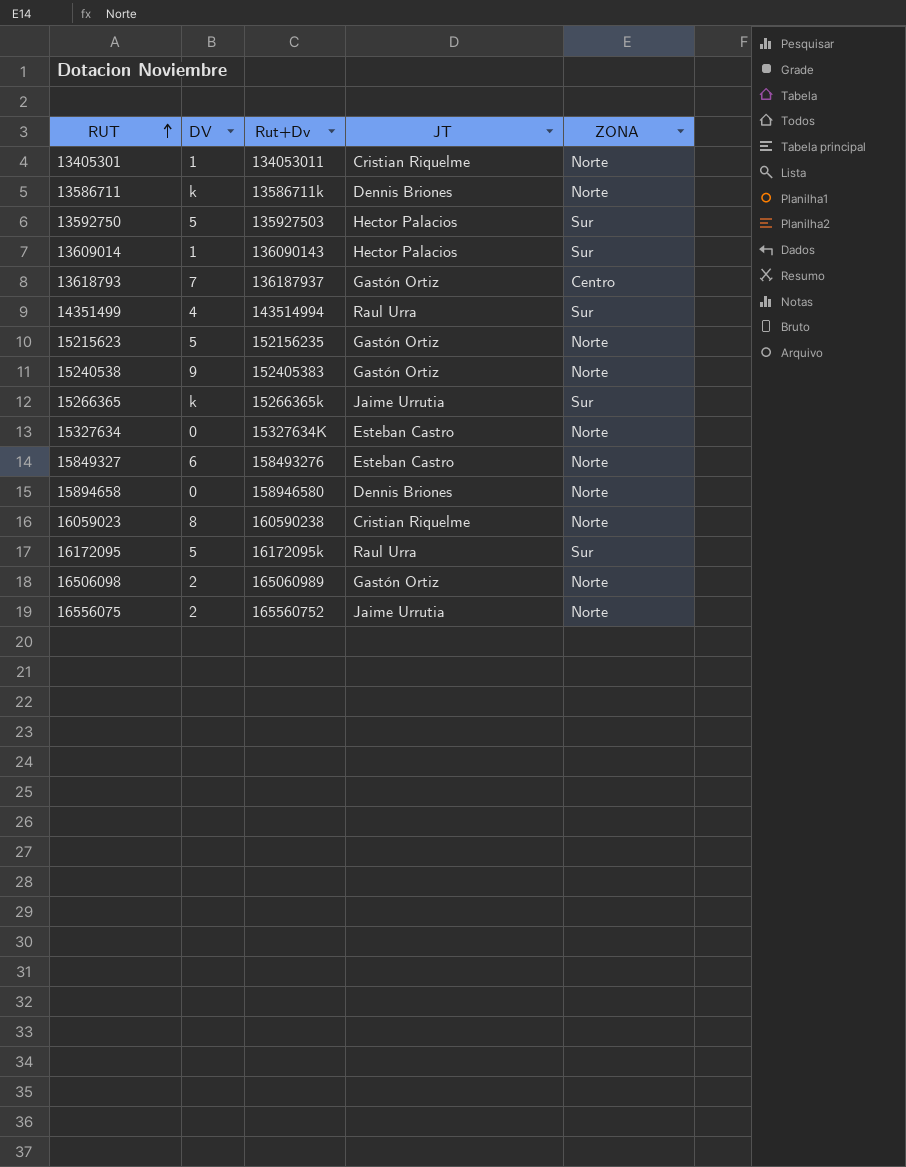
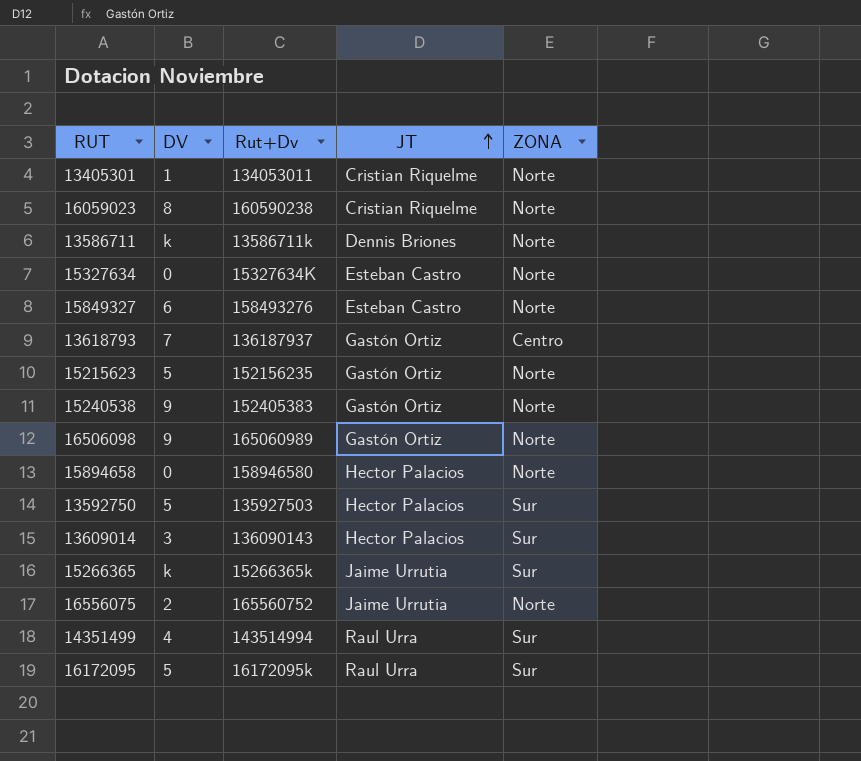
row order: RUT ascending -> JT ascending
16506098 | DV: 2 -> 9
15894658 | JT: Dennis Briones -> Hector Palacios
13609014 | DV: 1 -> 3

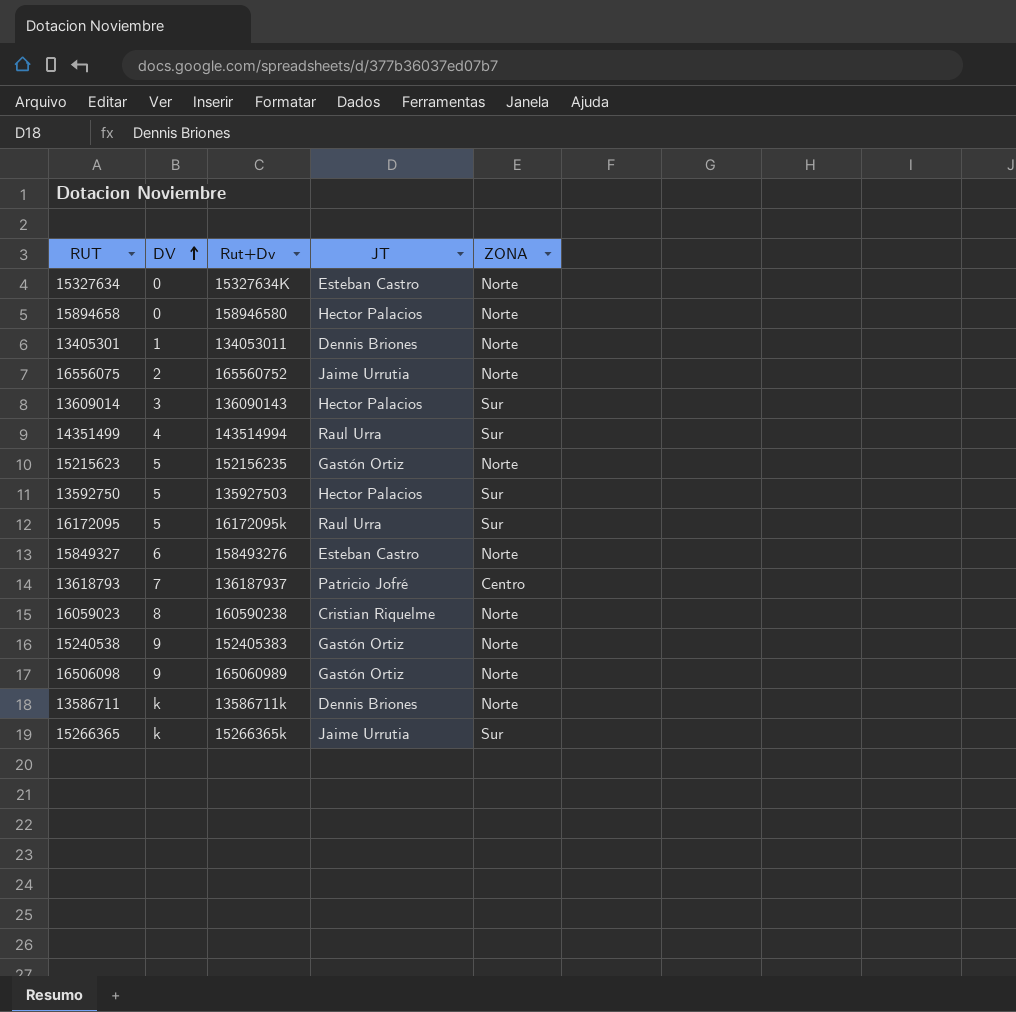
row order: JT ascending -> DV ascending
13405301 | JT: Cristian Riquelme -> Dennis Briones
13618793 | JT: Gastón Ortiz -> Patricio Jofré

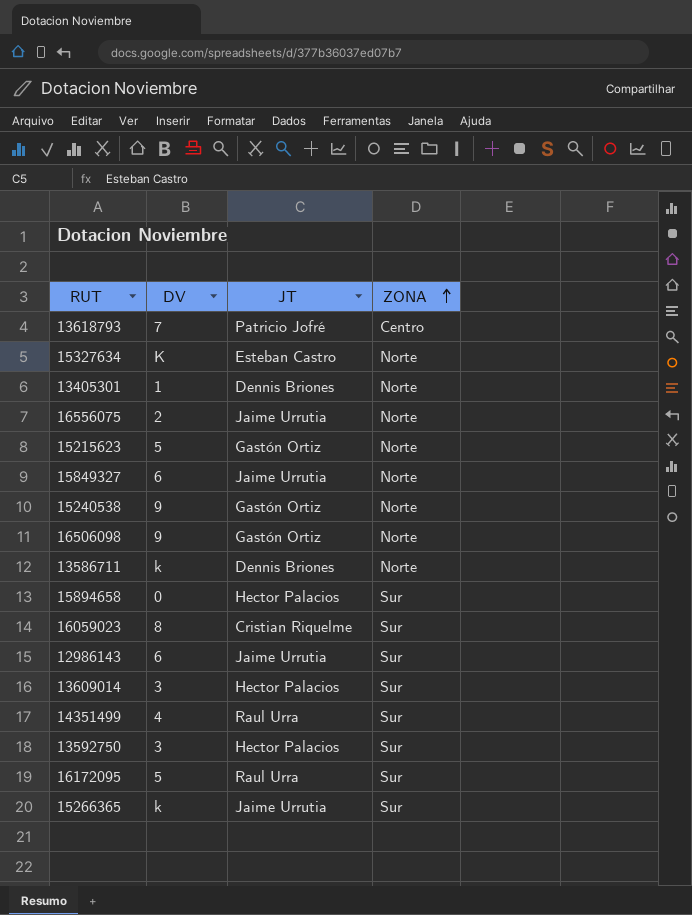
row order: DV ascending -> ZONA ascending
column Rut+Dv | position: 3 -> none
15327634 | DV: 0 -> K
15849327 | JT: Esteban Castro -> Jaime Urrutia
15894658 | ZONA: Norte -> Sur
16059023 | ZONA: Norte -> Sur
row 12986143: none -> 6 | Jaime Urrutia | Sur
13592750 | DV: 5 -> 3

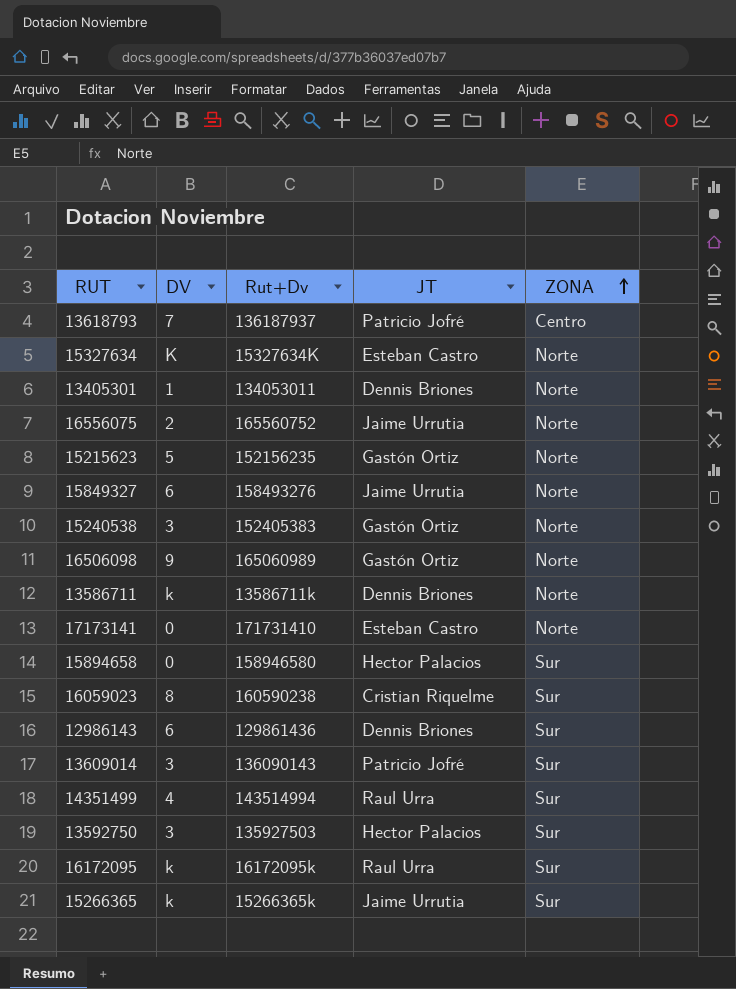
column Rut+Dv | position: none -> 3
15240538 | DV: 9 -> 3
row 17173141: none -> 0 | 171731410 | Esteban Castro | Norte
12986143 | JT: Jaime Urrutia -> Dennis Briones
13609014 | JT: Hector Palacios -> Patricio Jofré
16172095 | DV: 5 -> k

